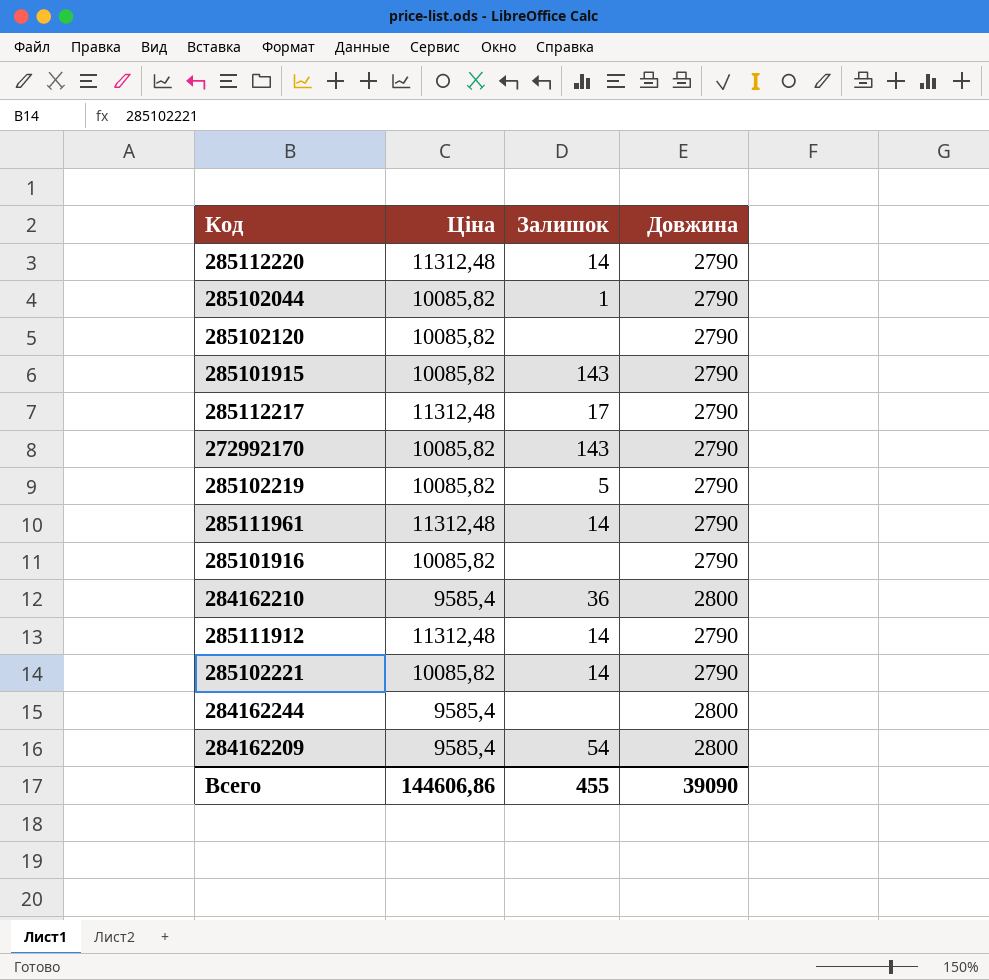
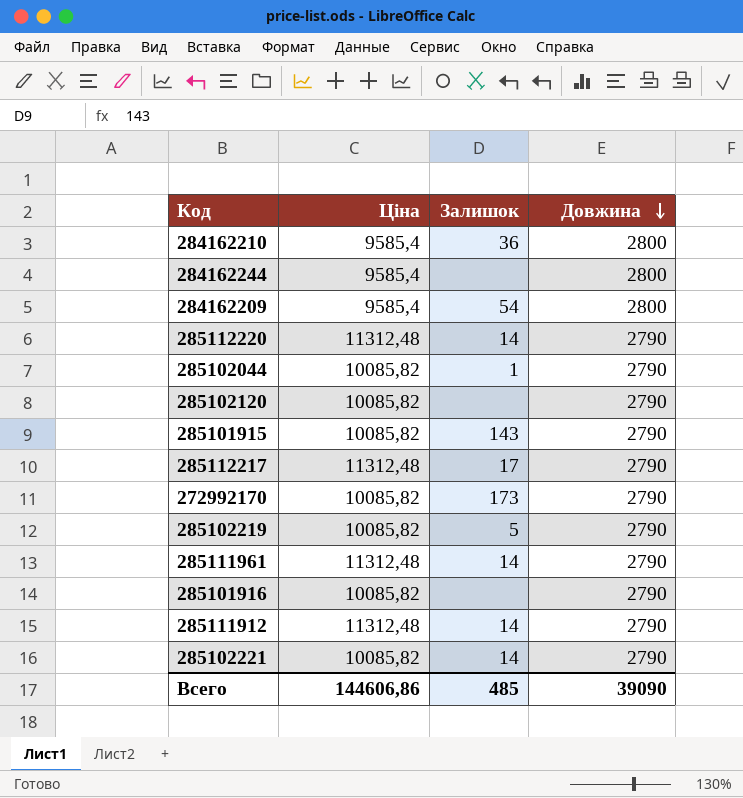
row order: none -> Довжина descending
272992170 | Залишок: 143 -> 173
Всего | Залишок: 455 -> 485

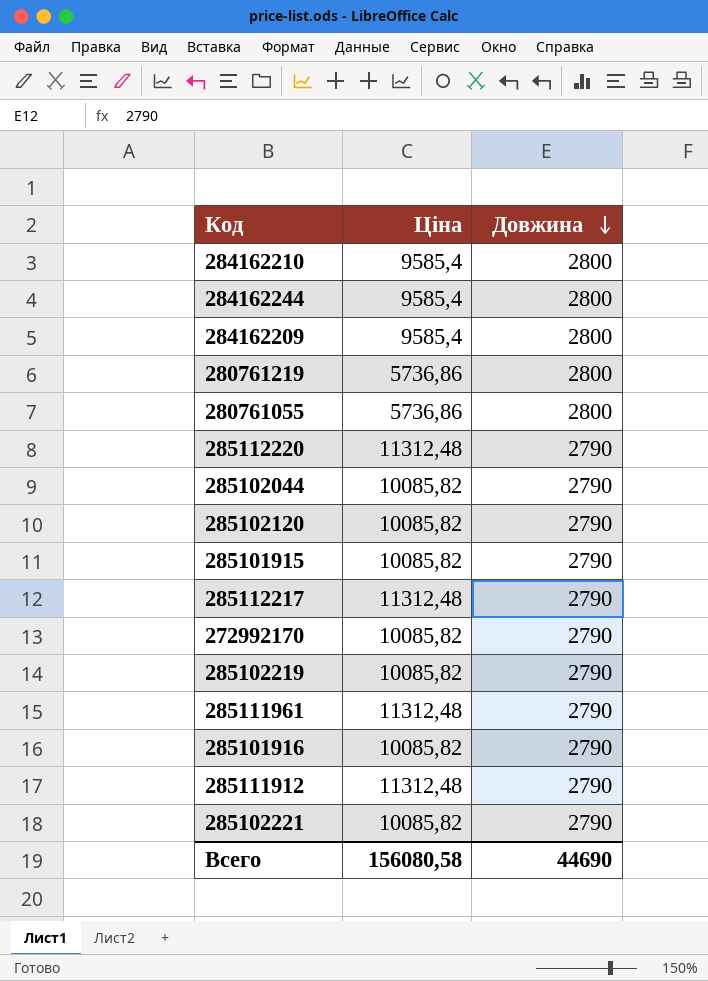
column Залишок | position: 3 -> none
row 280761219: none -> 5736,86 | 2800
row 280761055: none -> 5736,86 | 2800
Всего | Ціна: 144606,86 -> 156080,58
Всего | Довжина: 39090 -> 44690

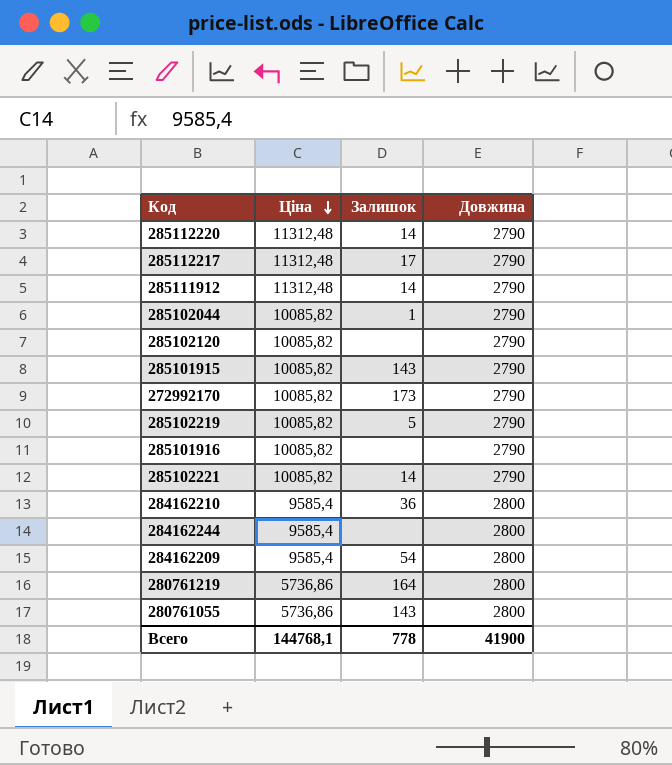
row order: Довжина descending -> Ціна descending
column Залишок | position: none -> 3
row 285111961: 11312,48 | 2790 -> none
Всего | Ціна: 156080,58 -> 144768,1
Всего | Довжина: 44690 -> 41900

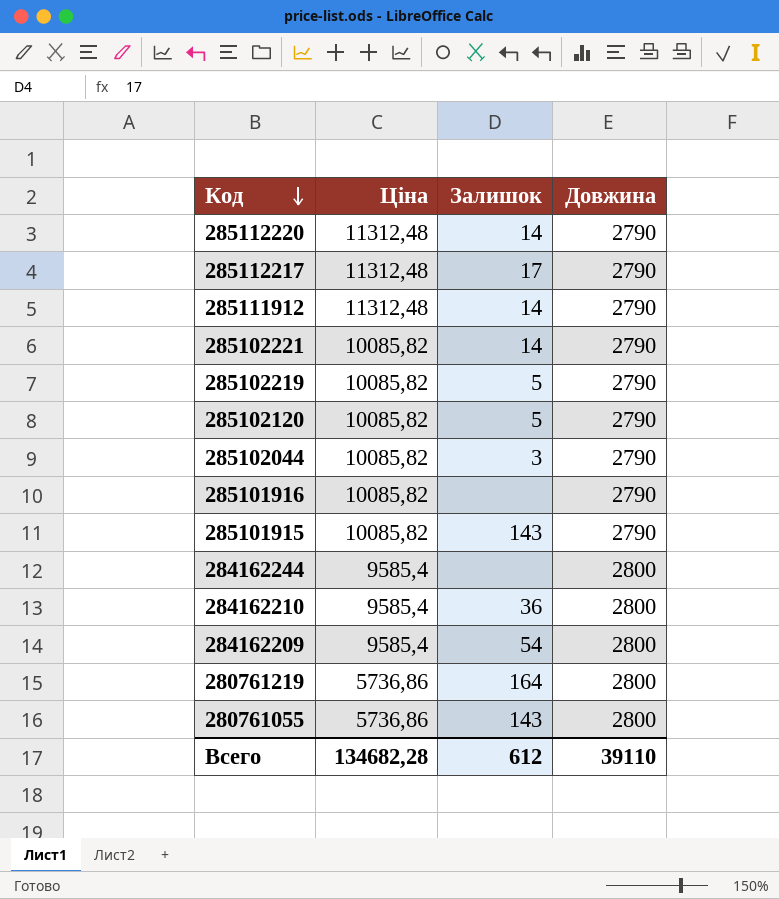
row order: Ціна descending -> Код descending
row 272992170: 10085,82 | 173 | 2790 -> none
285102120 | Залишок: none -> 5
285102044 | Залишок: 1 -> 3
Всего | Ціна: 144768,1 -> 134682,28
Всего | Залишок: 778 -> 612
Всего | Довжина: 41900 -> 39110

